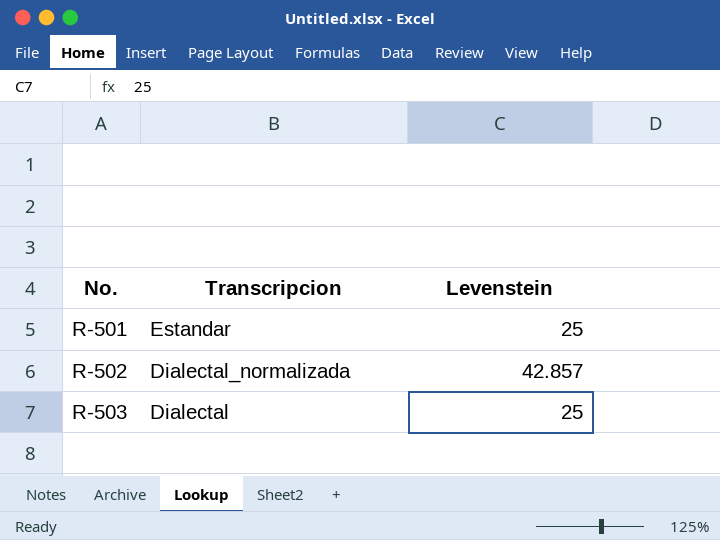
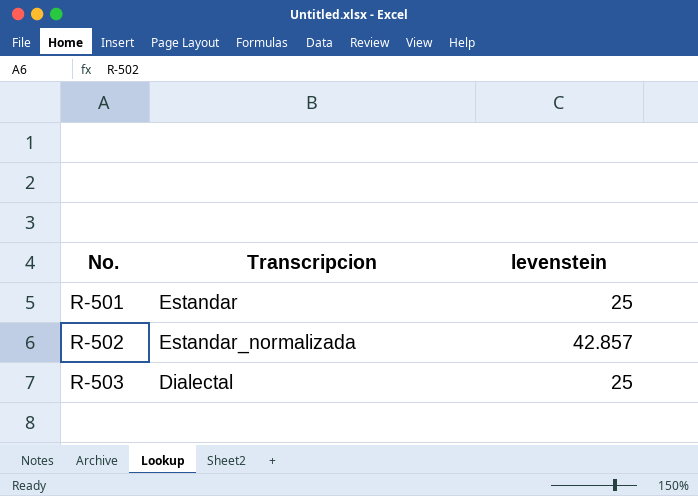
column name: Levenstein -> levenstein
R-502 | Transcripcion: Dialectal_normalizada -> Estandar_normalizada

